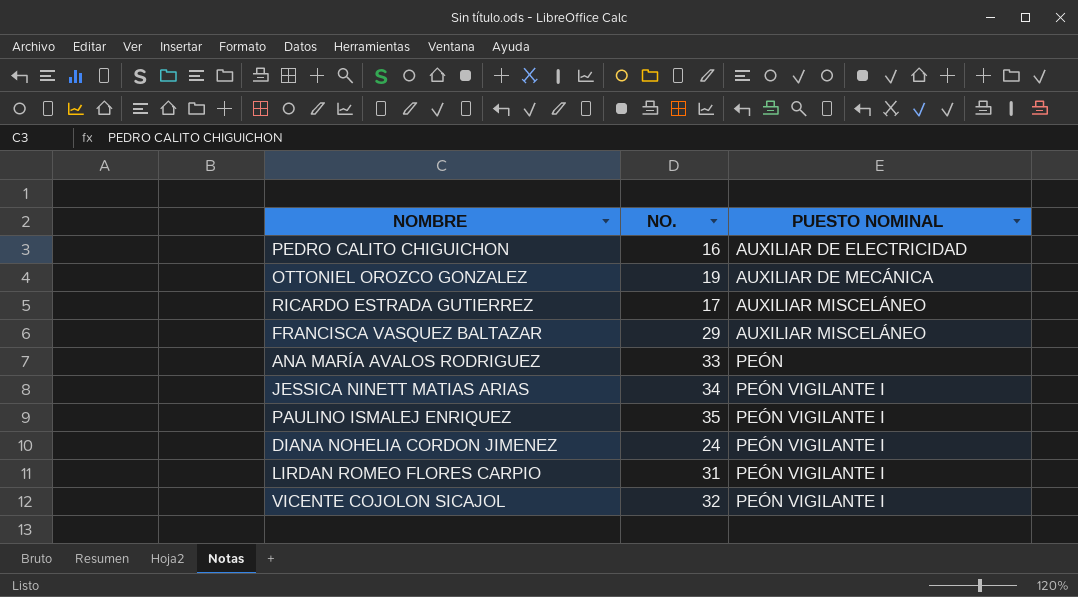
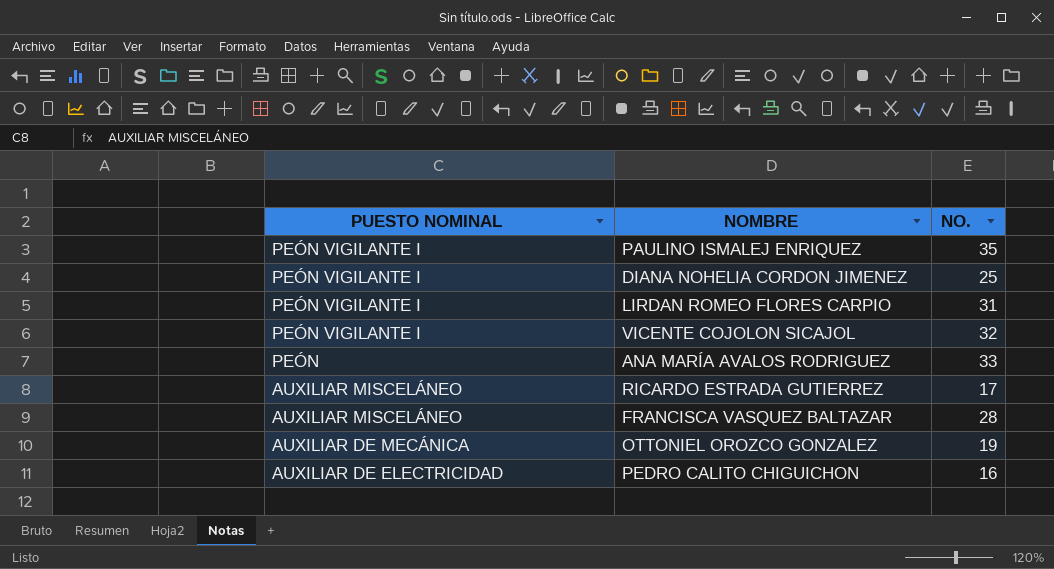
row order: PUESTO NOMINAL ascending -> PUESTO NOMINAL descending
column PUESTO NOMINAL | position: 3 -> 1
row JESSICA NINETT MATIAS ARIAS: 34 | PEÓN VIGILANTE I -> none
DIANA NOHELIA CORDON JIMENEZ | NO.: 24 -> 25
FRANCISCA VASQUEZ BALTAZAR | NO.: 29 -> 28

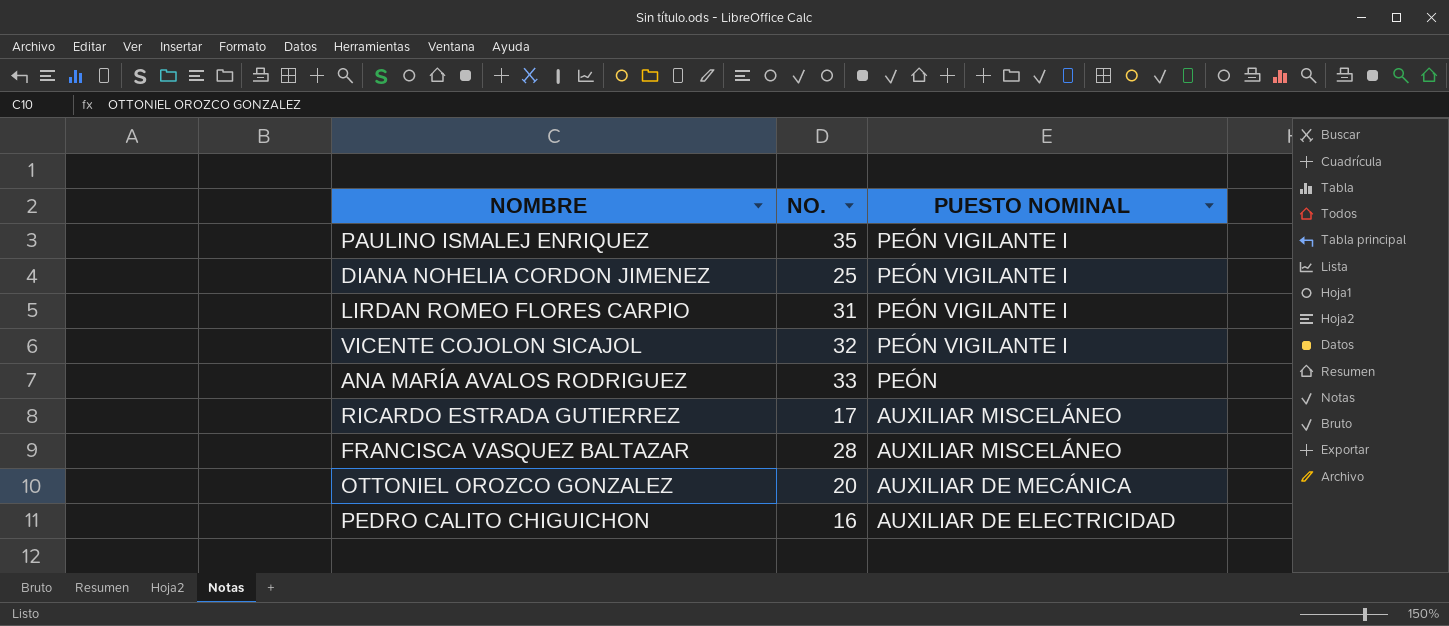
column PUESTO NOMINAL | position: 1 -> 3
OTTONIEL OROZCO GONZALEZ | NO.: 19 -> 20

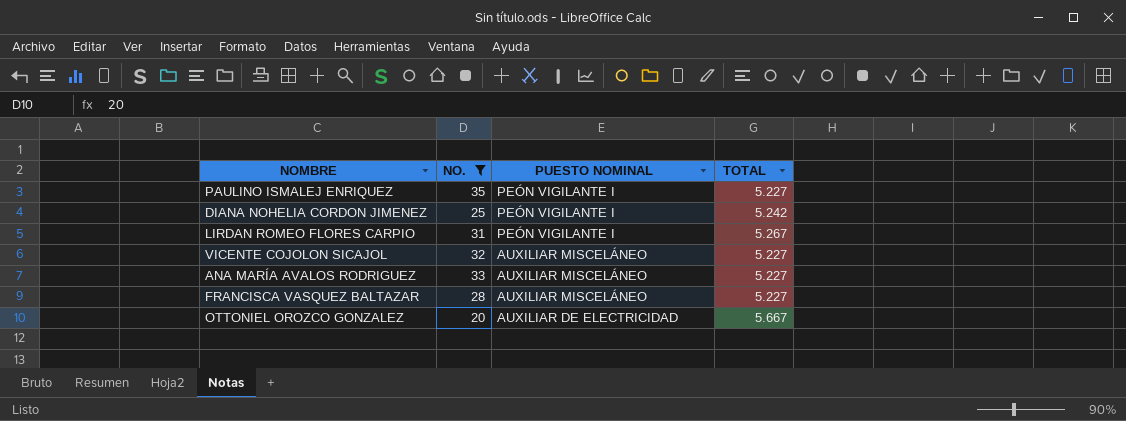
filter: none -> NO. >= 20
column TOTAL | position: none -> 4
VICENTE COJOLON SICAJOL | PUESTO NOMINAL: PEÓN VIGILANTE I -> AUXILIAR MISCELÁNEO
ANA MARÍA AVALOS RODRIGUEZ | PUESTO NOMINAL: PEÓN -> AUXILIAR MISCELÁNEO
OTTONIEL OROZCO GONZALEZ | PUESTO NOMINAL: AUXILIAR DE MECÁNICA -> AUXILIAR DE ELECTRICIDAD

